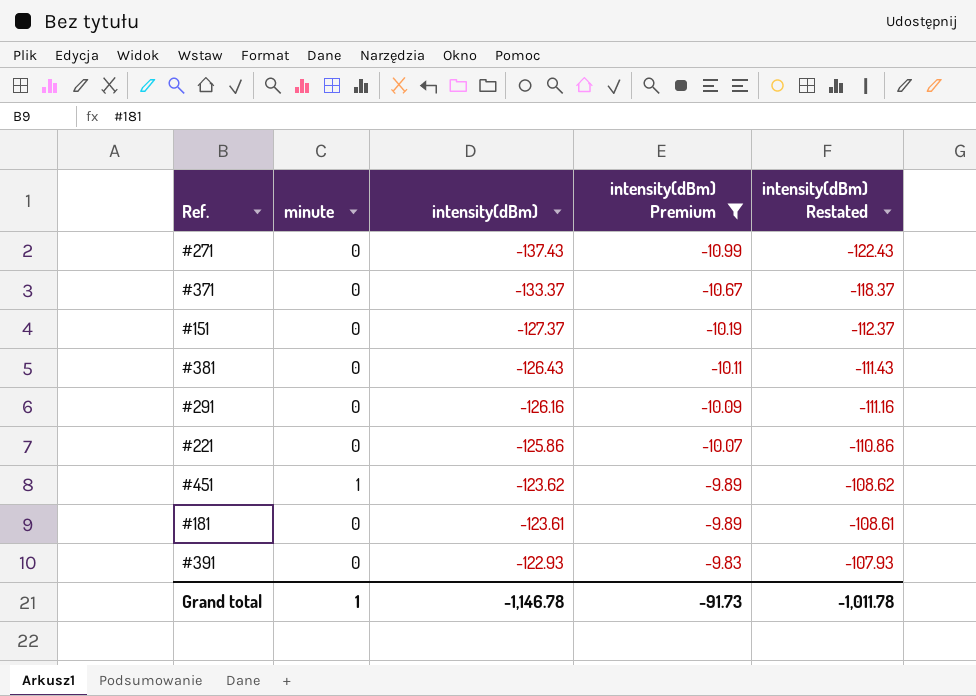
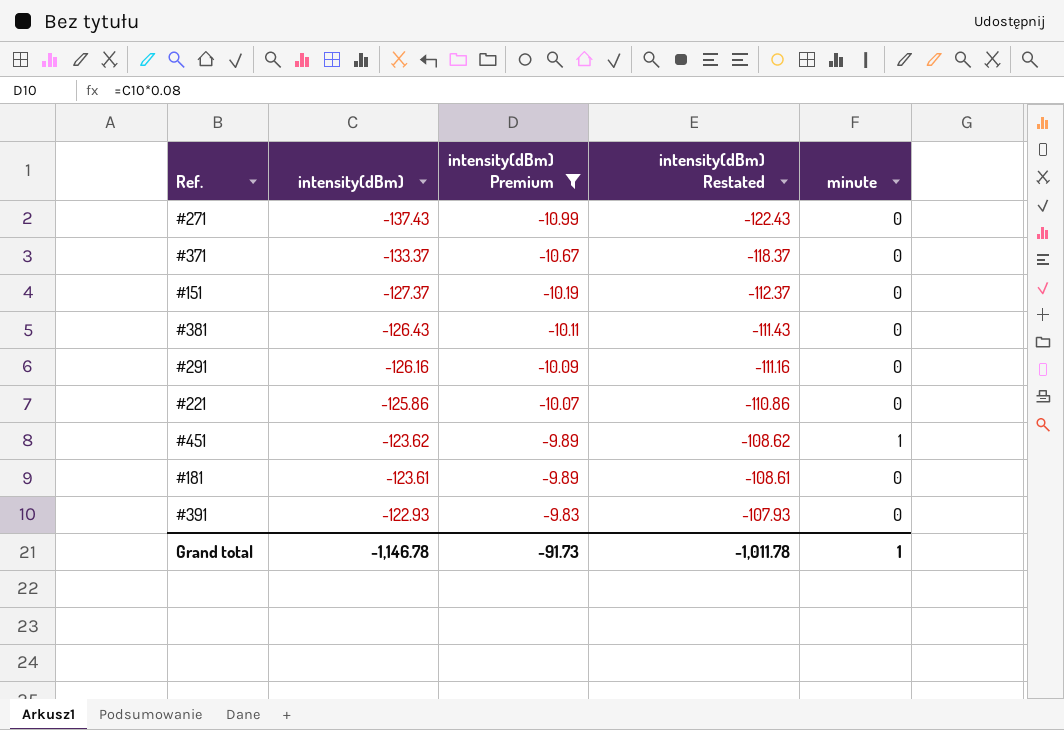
column minute | position: 2 -> 5

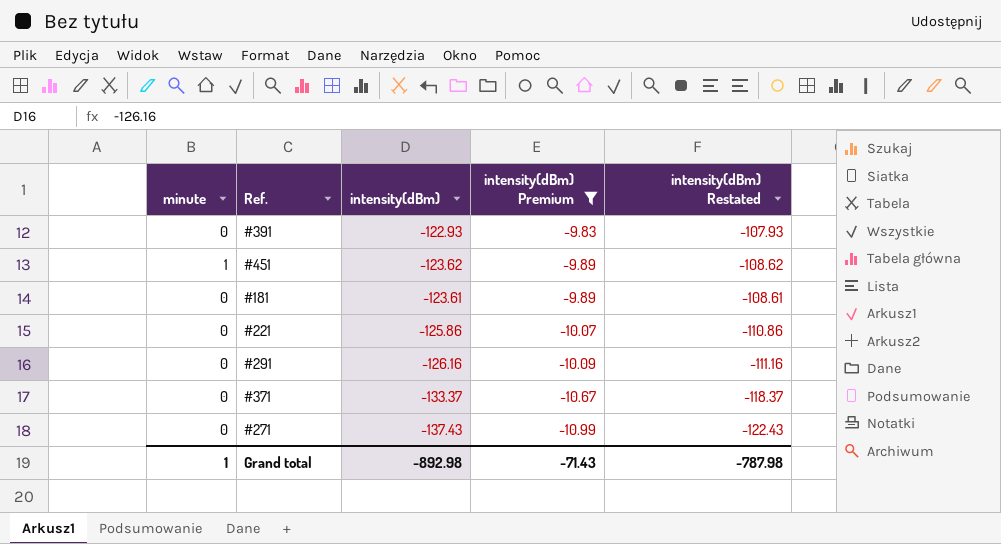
row order: intensity(dBm) ascending -> intensity(dBm) Premium descending
column minute | position: 5 -> 1
row #151: -127.37 | -10.19 | -112.37 | 0 -> none
row #381: -126.43 | -10.11 | -111.43 | 0 -> none
Grand total | intensity(dBm): -1,146.78 -> -892.98
Grand total | intensity(dBm) Premium: -91.73 -> -71.43
Grand total | intensity(dBm) Restated: -1,011.78 -> -787.98

